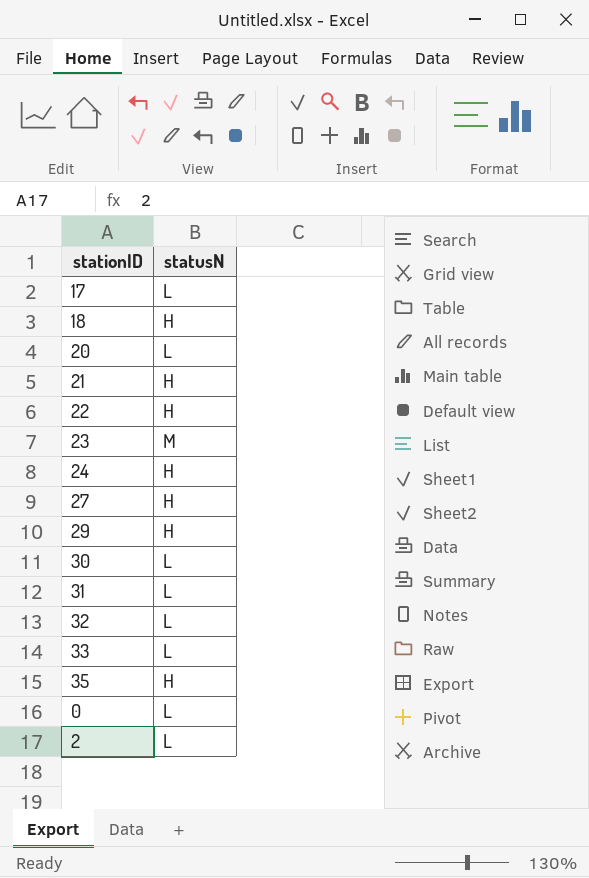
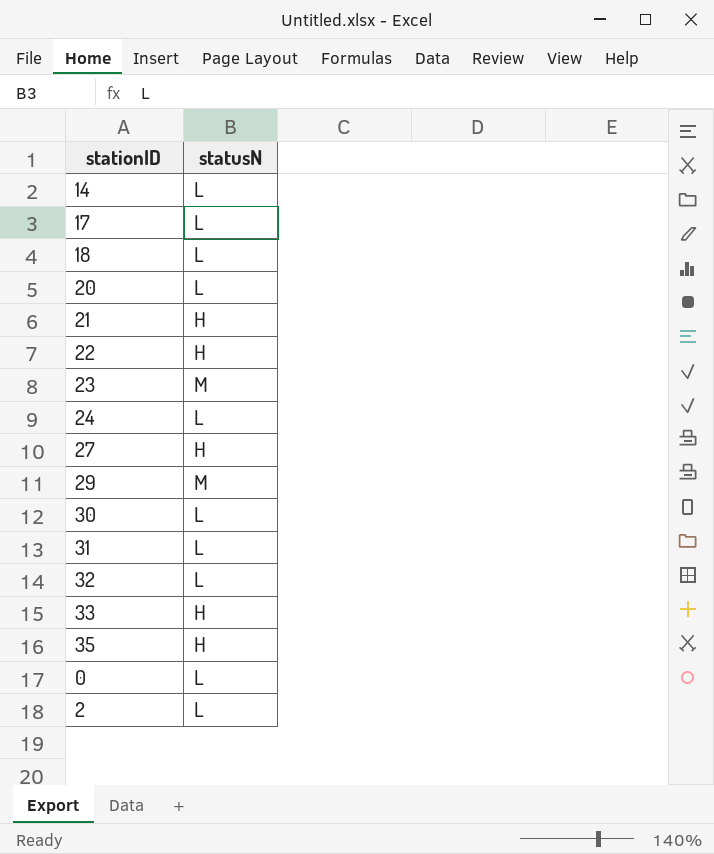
row 14: none -> L
18 | statusN: H -> L
24 | statusN: H -> L
29 | statusN: H -> M
33 | statusN: L -> H

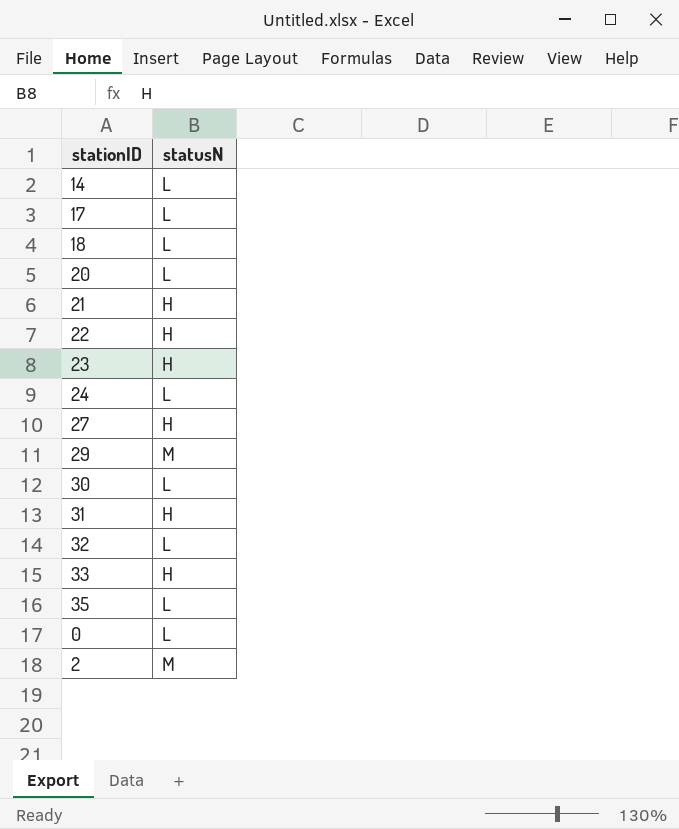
23 | statusN: M -> H
31 | statusN: L -> H
35 | statusN: H -> L
2 | statusN: L -> M

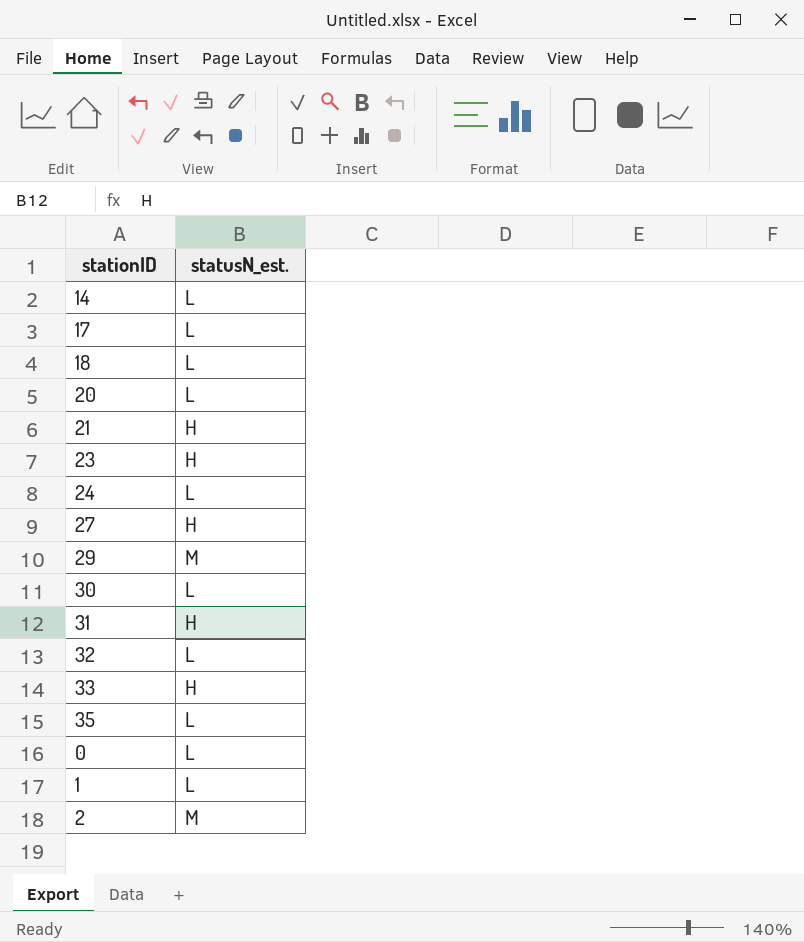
column name: statusN -> statusN_est.
row 22: H -> none
row 1: none -> L

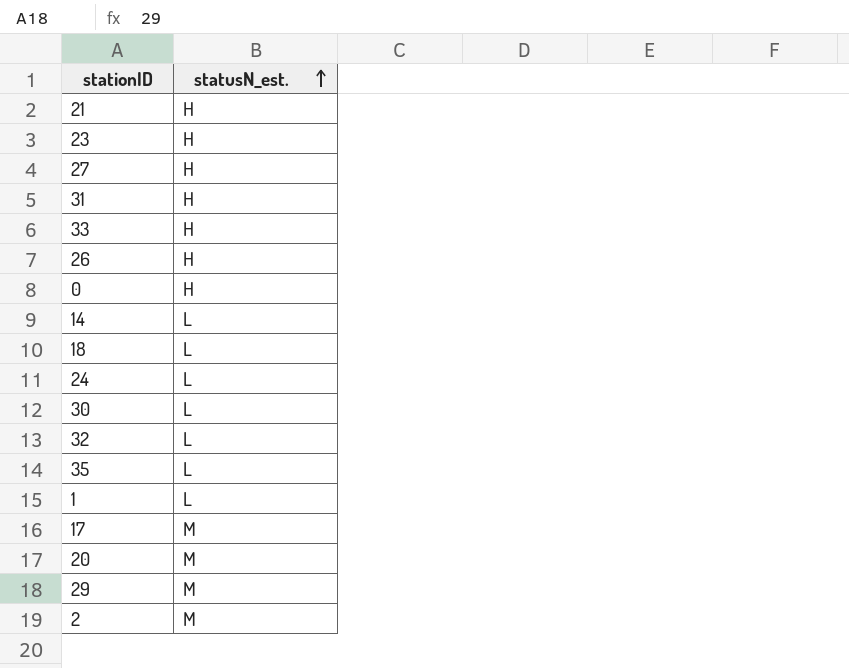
row order: none -> statusN_est. ascending
row 26: none -> H
0 | statusN_est.: L -> H
17 | statusN_est.: L -> M
20 | statusN_est.: L -> M

